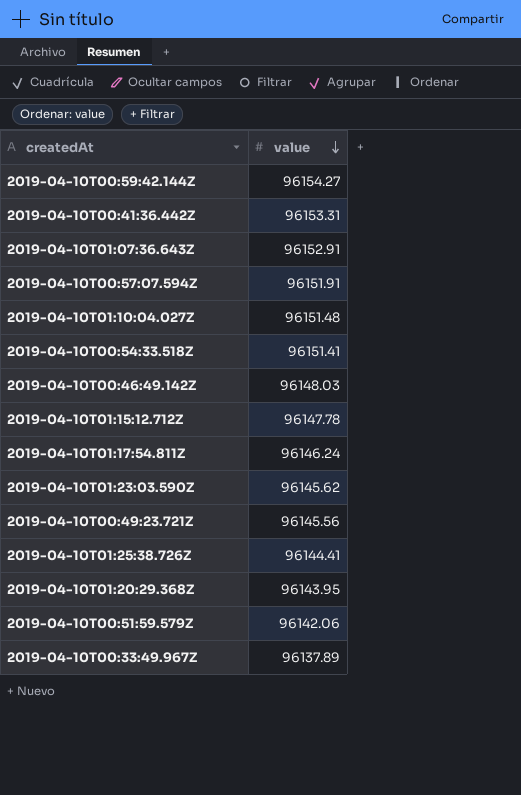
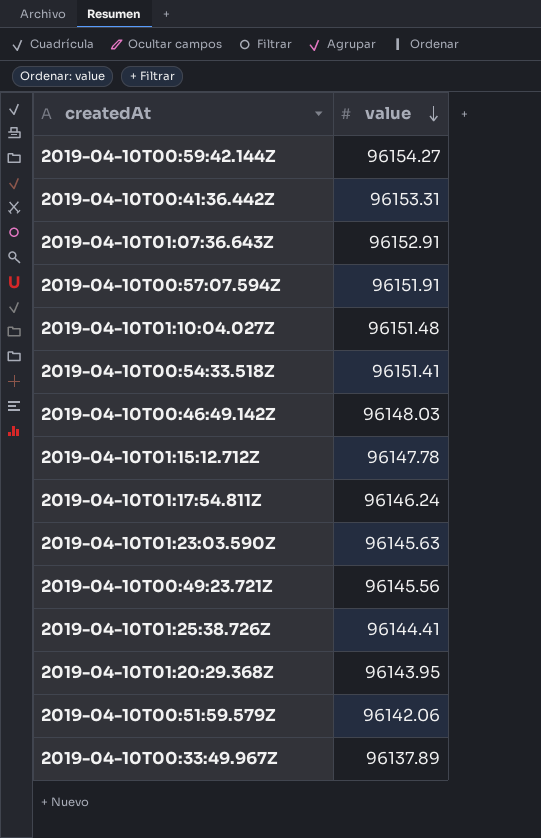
2019-04-10T01:23:03.590Z | value: 96145.62 -> 96145.63

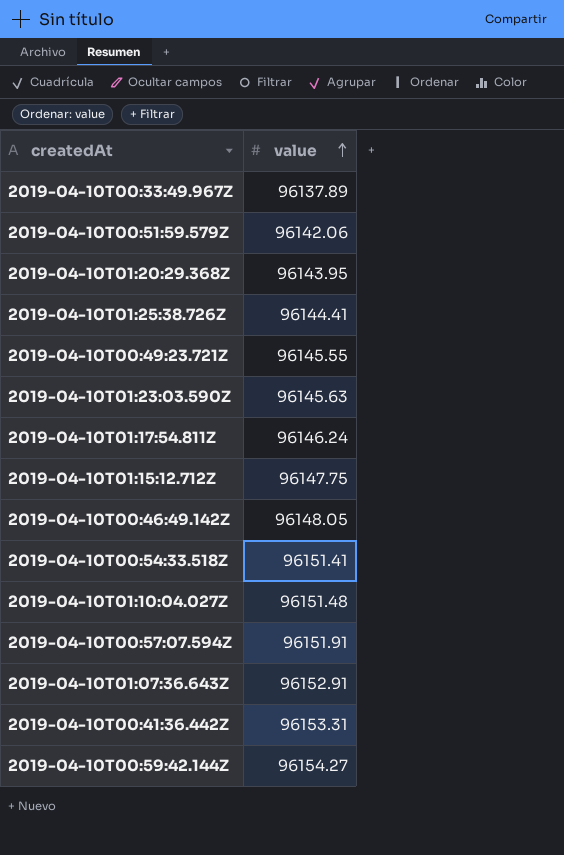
row order: value descending -> value ascending
2019-04-10T00:49:23.721Z | value: 96145.56 -> 96145.55
2019-04-10T01:15:12.712Z | value: 96147.78 -> 96147.75
2019-04-10T00:46:49.142Z | value: 96148.03 -> 96148.05

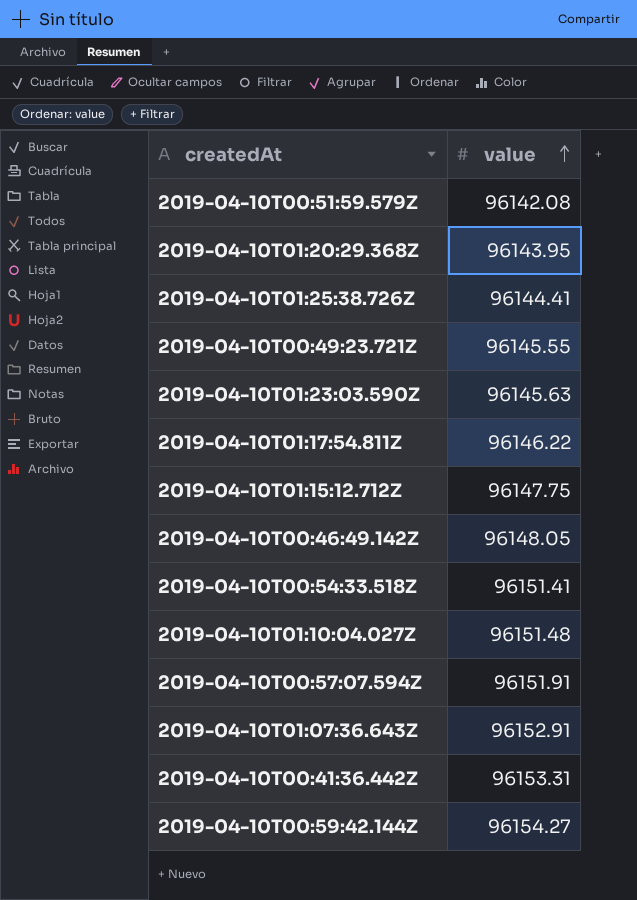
row 2019-04-10T00:33:49.967Z: 96137.89 -> none
2019-04-10T00:51:59.579Z | value: 96142.06 -> 96142.08
2019-04-10T01:17:54.811Z | value: 96146.24 -> 96146.22

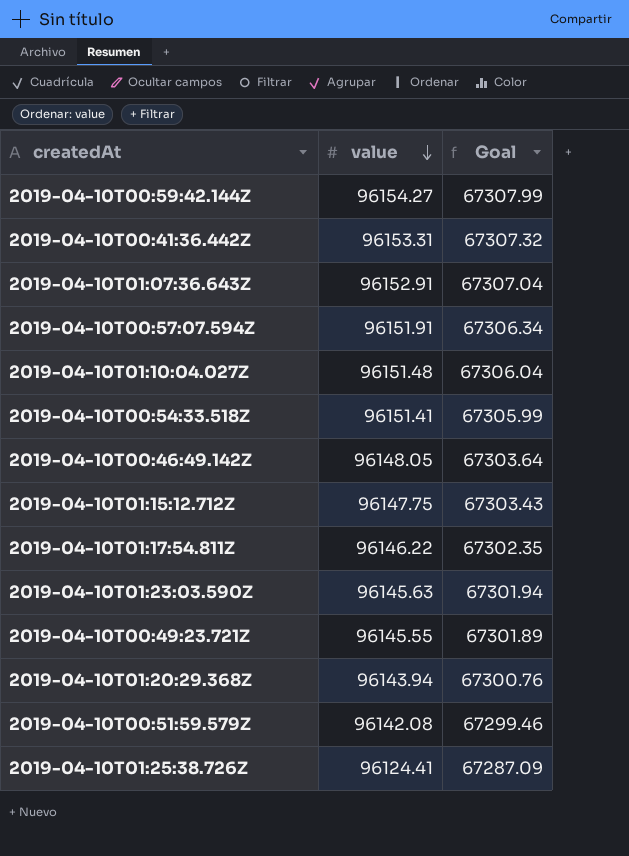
row order: value ascending -> value descending
column Goal | formula: none -> [value] * 0.7
2019-04-10T01:20:29.368Z | value: 96143.95 -> 96143.94
2019-04-10T01:25:38.726Z | value: 96144.41 -> 96124.41

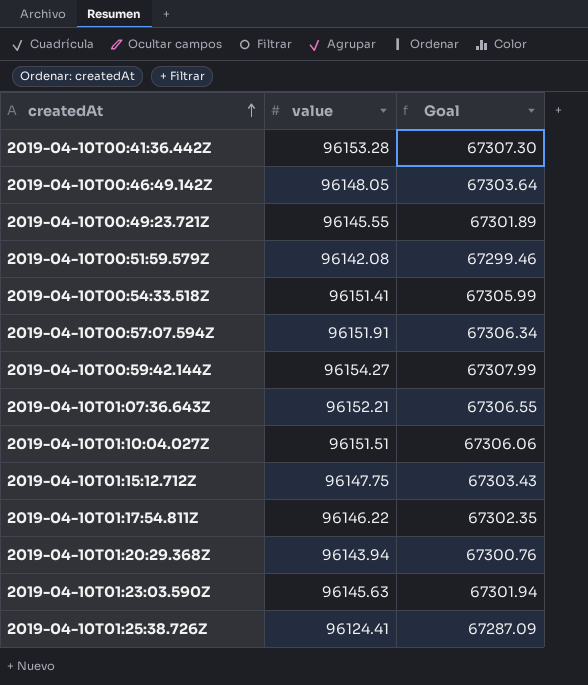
row order: value descending -> createdAt ascending
2019-04-10T00:41:36.442Z | value: 96153.31 -> 96153.28
2019-04-10T00:41:36.442Z | Goal: 67307.32 -> 67307.30
2019-04-10T01:07:36.643Z | value: 96152.91 -> 96152.21
2019-04-10T01:07:36.643Z | Goal: 67307.04 -> 67306.55
2019-04-10T01:10:04.027Z | value: 96151.48 -> 96151.51
2019-04-10T01:10:04.027Z | Goal: 67306.04 -> 67306.06

